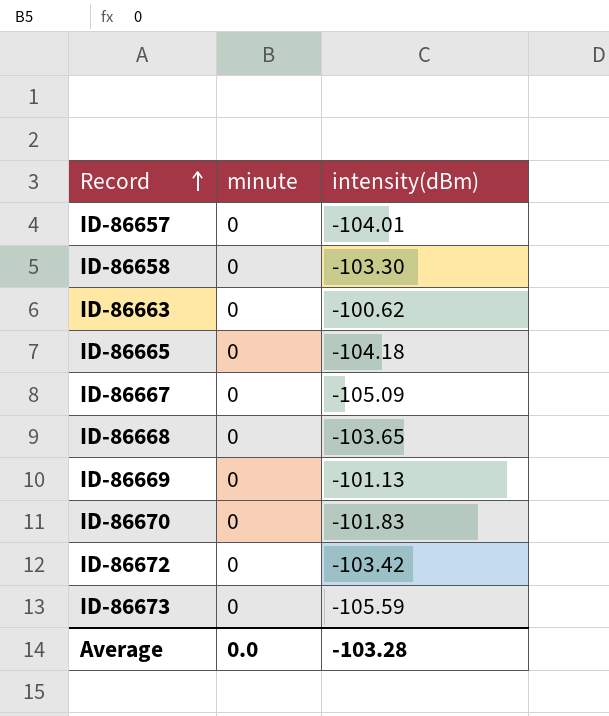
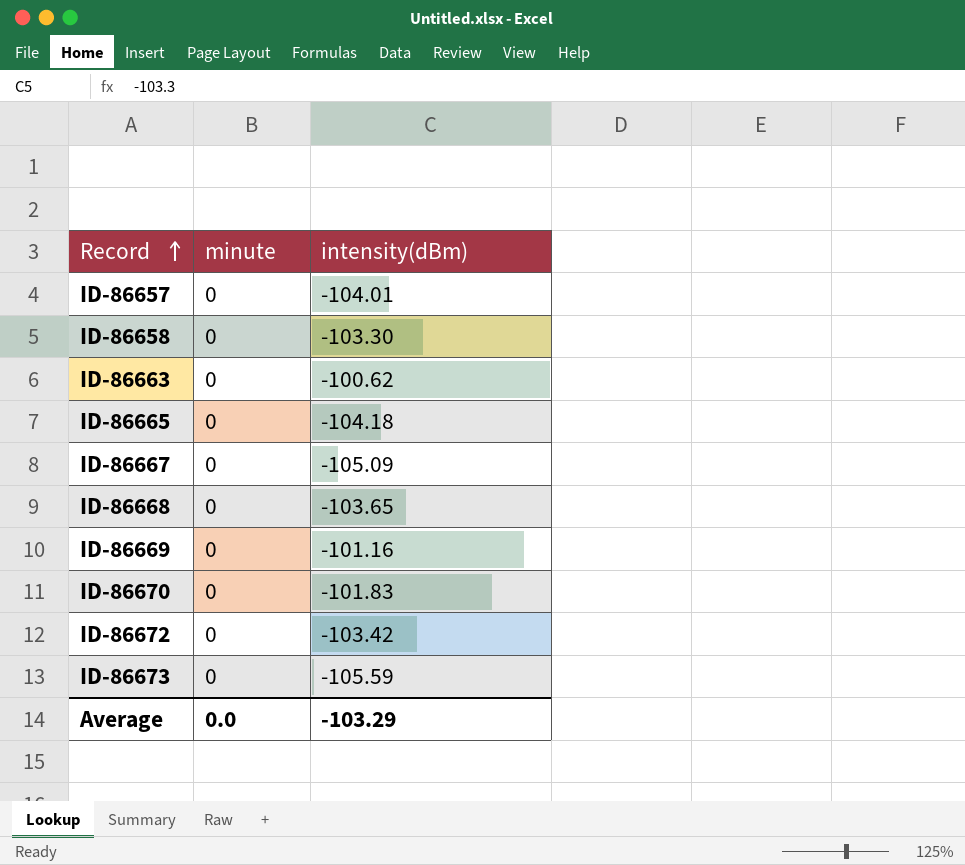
ID-86669 | intensity(dBm): -101.13 -> -101.16
Average | intensity(dBm): -103.28 -> -103.29

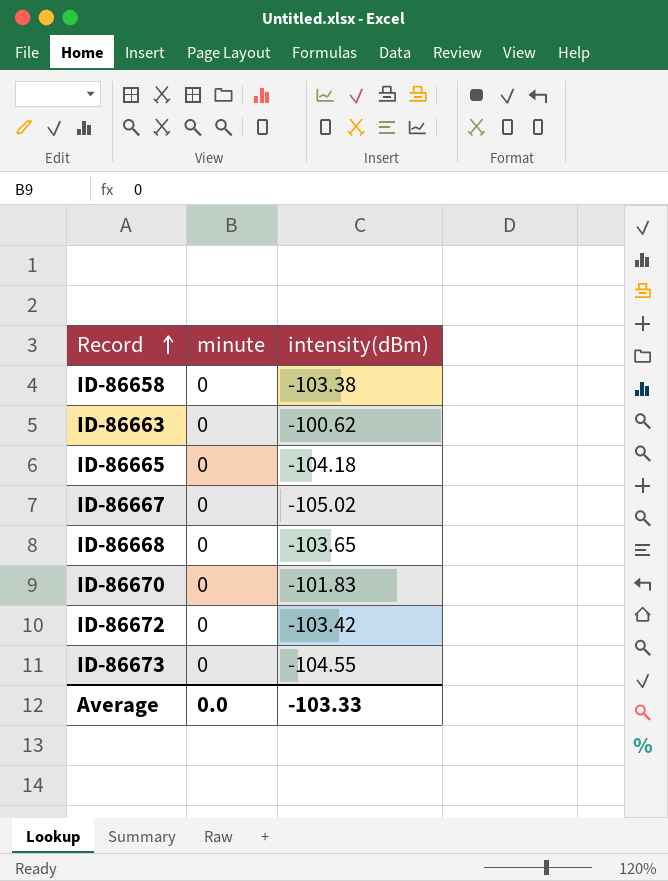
row ID-86657: 0 | -104.01 -> none
row ID-86669: 0 | -101.16 -> none
ID-86658 | intensity(dBm): -103.30 -> -103.38
ID-86667 | intensity(dBm): -105.09 -> -105.02
ID-86673 | intensity(dBm): -105.59 -> -104.55
Average | intensity(dBm): -103.29 -> -103.33

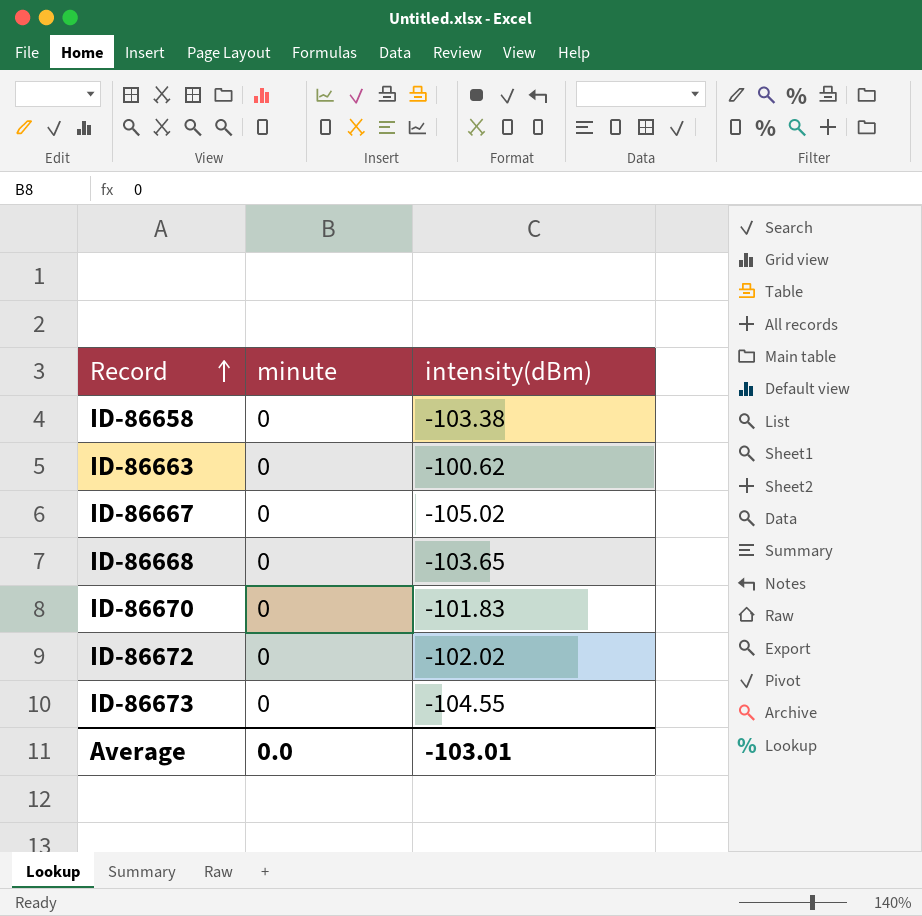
row ID-86665: 0 | -104.18 -> none
ID-86672 | intensity(dBm): -103.42 -> -102.02
Average | intensity(dBm): -103.33 -> -103.01

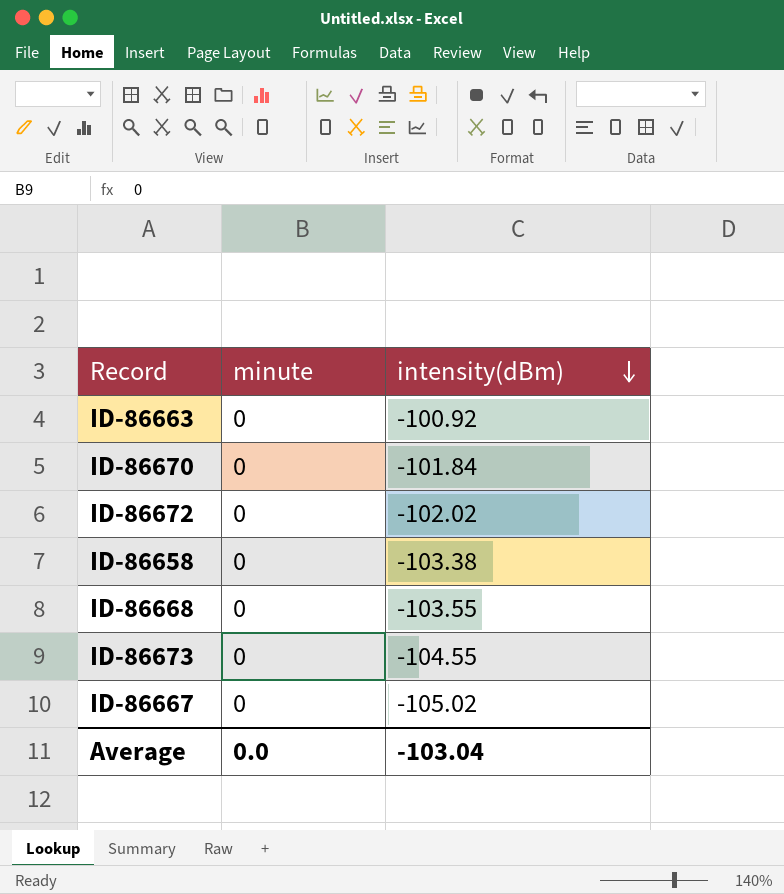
row order: Record ascending -> intensity(dBm) descending
ID-86663 | intensity(dBm): -100.62 -> -100.92
ID-86670 | intensity(dBm): -101.83 -> -101.84
ID-86668 | intensity(dBm): -103.65 -> -103.55
Average | intensity(dBm): -103.01 -> -103.04

